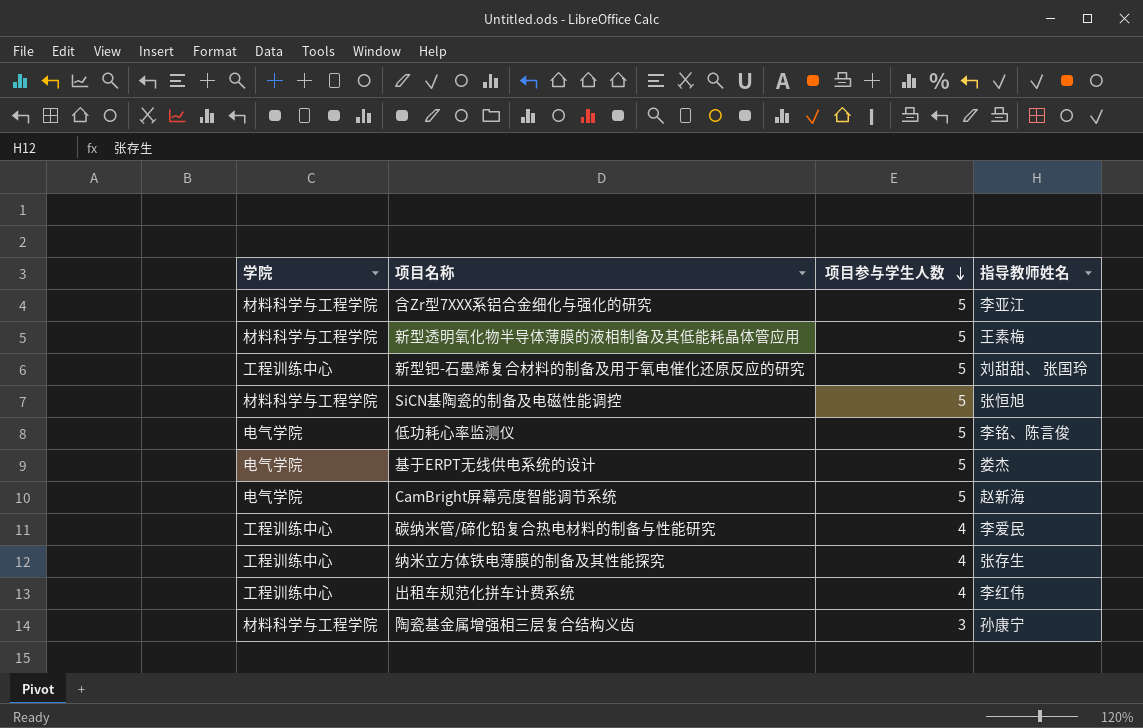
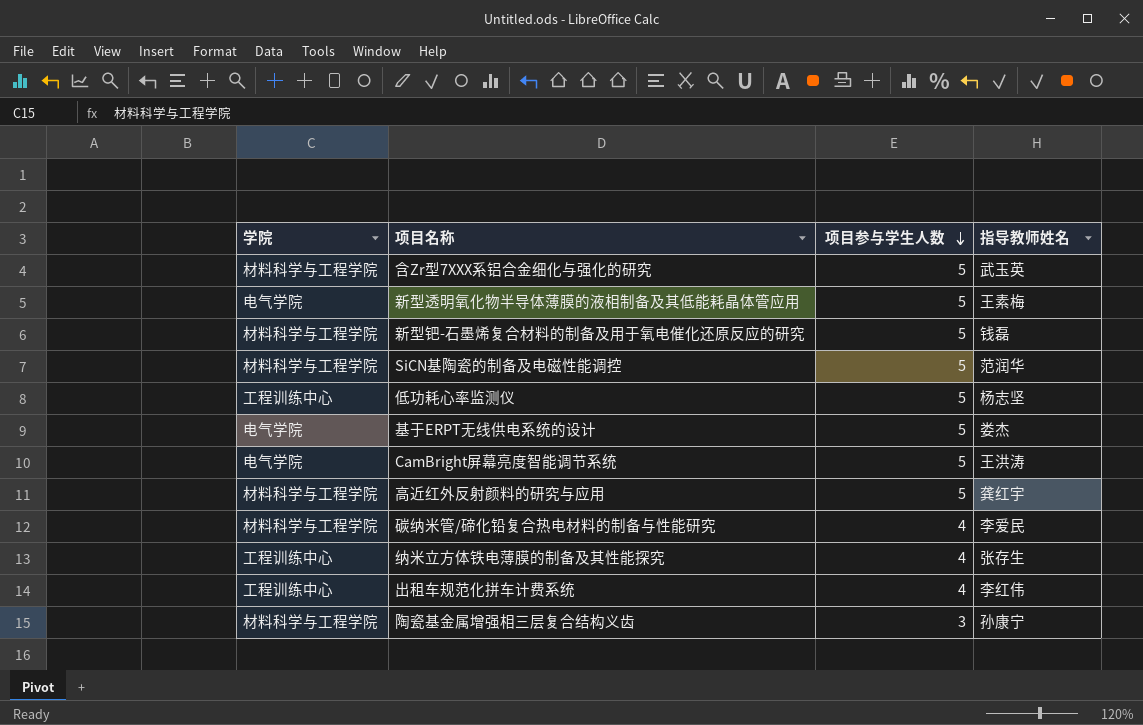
含Zr型7XXX系铝合金细化与强化的研究 | 指导教师姓名: 李亚江 -> 武玉英
新型透明氧化物半导体薄膜的液相制备及其低能耗晶体管应用 | 学院: 材料科学与工程学院 -> 电气学院
新型钯-石墨烯复合材料的制备及用于氧电催化还原反应的研究 | 学院: 工程训练中心 -> 材料科学与工程学院
新型钯-石墨烯复合材料的制备及用于氧电催化还原反应的研究 | 指导教师姓名: 刘甜甜、 张国玲 -> 钱磊
SiCN基陶瓷的制备及电磁性能调控 | 指导教师姓名: 张恒旭 -> 范润华
低功耗心率监测仪 | 学院: 电气学院 -> 工程训练中心
低功耗心率监测仪 | 指导教师姓名: 李铭、陈言俊 -> 杨志坚
CamBright屏幕亮度智能调节系统 | 指导教师姓名: 赵新海 -> 王洪涛
row 高近红外反射颜料的研究与应用: none -> 材料科学与工程学院 | 5 | 龚红宇
碳纳米管/碲化铅复合热电材料的制备与性能研究 | 学院: 工程训练中心 -> 材料科学与工程学院

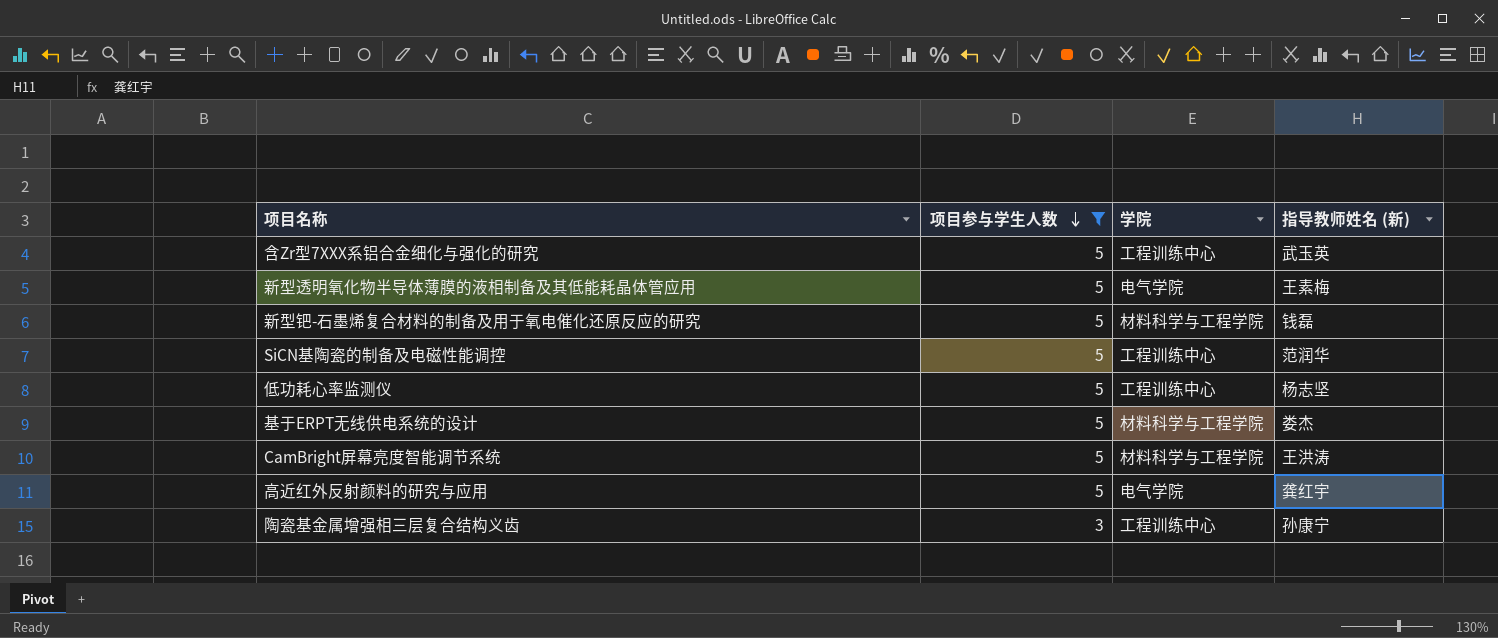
filter: none -> 项目参与学生人数 != 4
column 学院 | position: 1 -> 3
column name: 指导教师姓名 -> 指导教师姓名 (新)
含Zr型7XXX系铝合金细化与强化的研究 | 学院: 材料科学与工程学院 -> 工程训练中心
SiCN基陶瓷的制备及电磁性能调控 | 学院: 材料科学与工程学院 -> 工程训练中心
基于ERPT无线供电系统的设计 | 学院: 电气学院 -> 材料科学与工程学院
CamBright屏幕亮度智能调节系统 | 学院: 电气学院 -> 材料科学与工程学院
高近红外反射颜料的研究与应用 | 学院: 材料科学与工程学院 -> 电气学院
陶瓷基金属增强相三层复合结构义齿 | 学院: 材料科学与工程学院 -> 工程训练中心

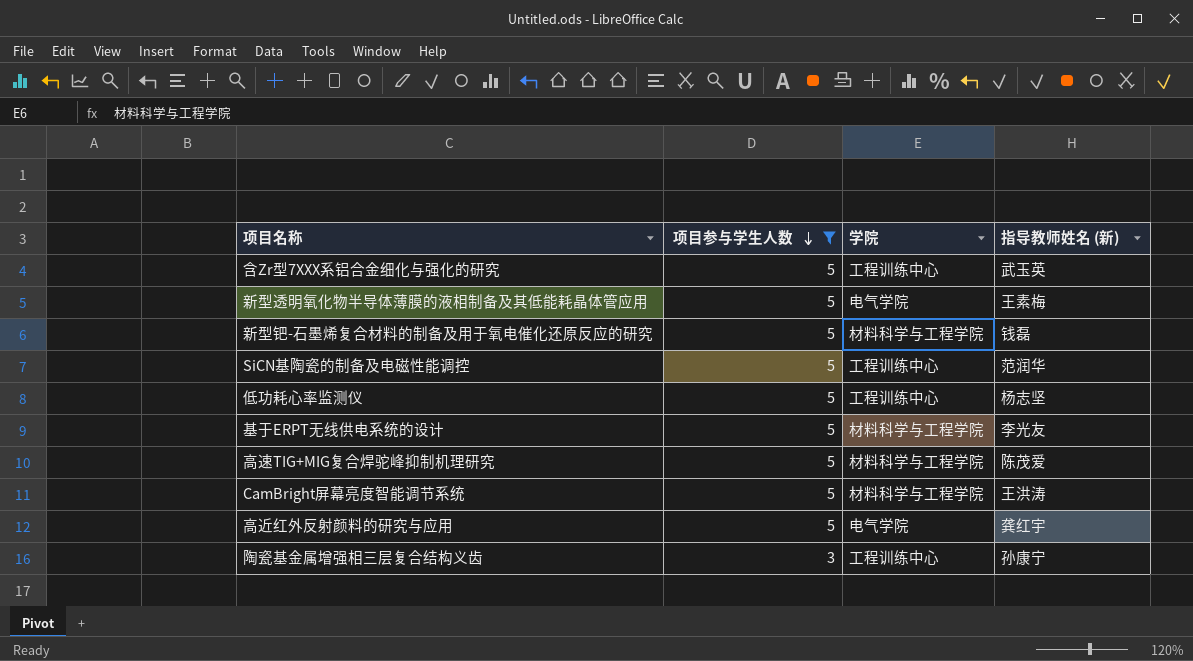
基于ERPT无线供电系统的设计 | 指导教师姓名 (新): 娄杰 -> 李光友
row 高速TIG+MIG复合焊驼峰抑制机理研究: none -> 5 | 材料科学与工程学院 | 陈茂爱

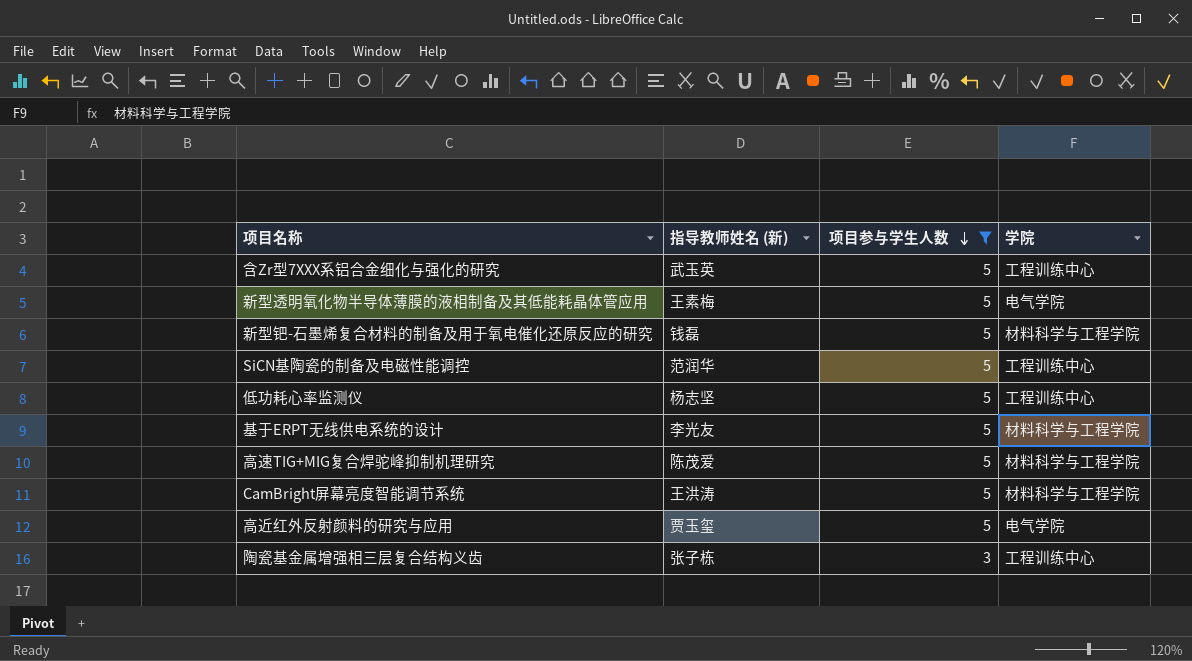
column 指导教师姓名 (新) | position: 4 -> 2
高近红外反射颜料的研究与应用 | 指导教师姓名 (新): 龚红宇 -> 贾玉玺
陶瓷基金属增强相三层复合结构义齿 | 指导教师姓名 (新): 孙康宁 -> 张子栋

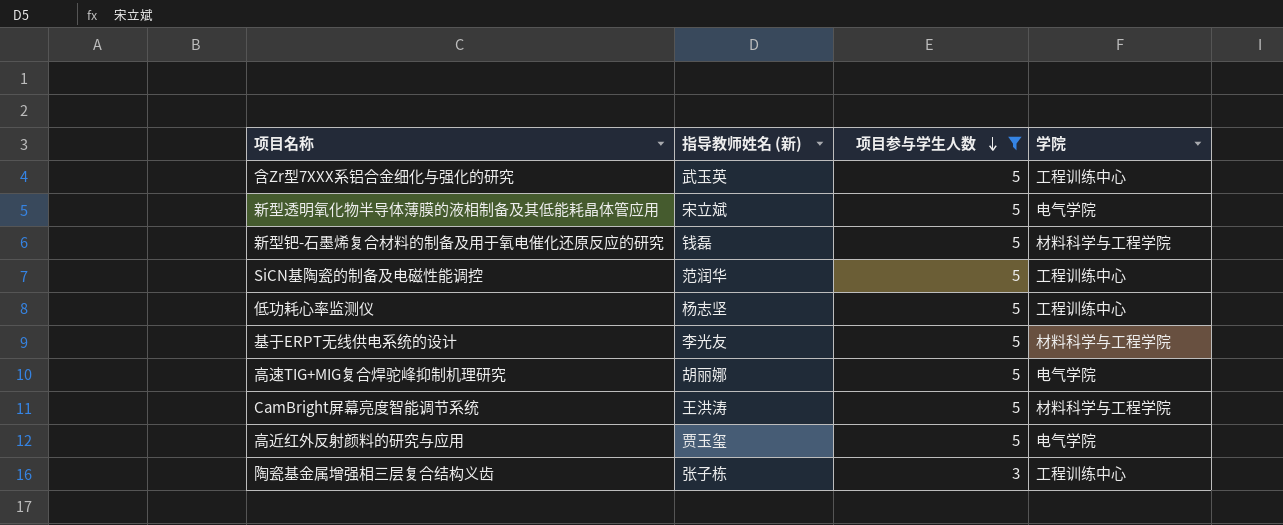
新型透明氧化物半导体薄膜的液相制备及其低能耗晶体管应用 | 指导教师姓名 (新): 王素梅 -> 宋立斌
高速TIG+MIG复合焊驼峰抑制机理研究 | 指导教师姓名 (新): 陈茂爱 -> 胡丽娜
高速TIG+MIG复合焊驼峰抑制机理研究 | 学院: 材料科学与工程学院 -> 电气学院

